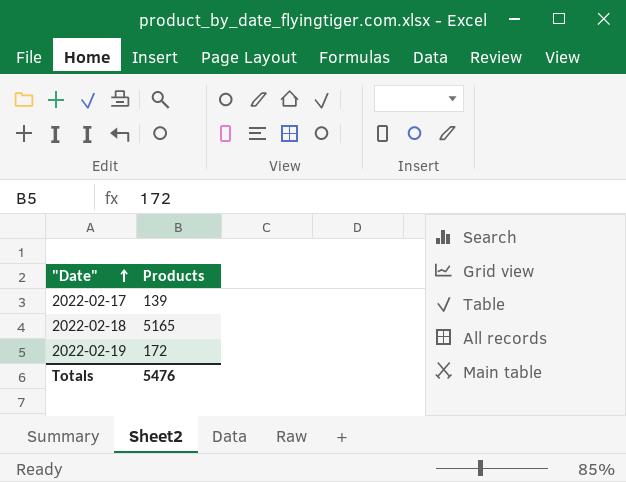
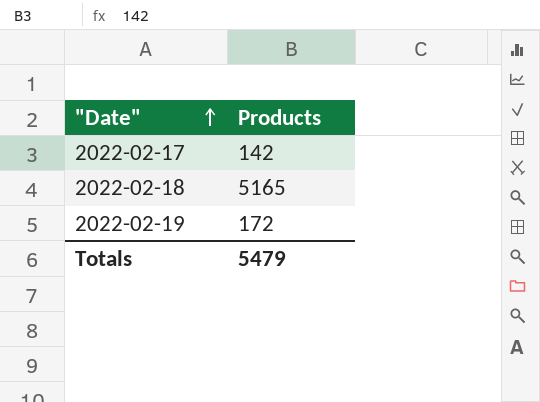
2022-02-17 | Products: 139 -> 142
Totals | Products: 5476 -> 5479

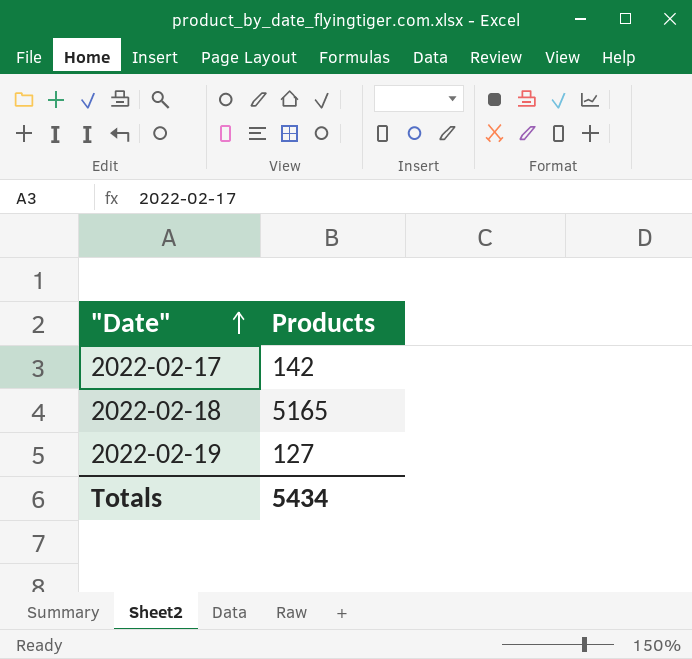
2022-02-19 | Products: 172 -> 127
Totals | Products: 5479 -> 5434

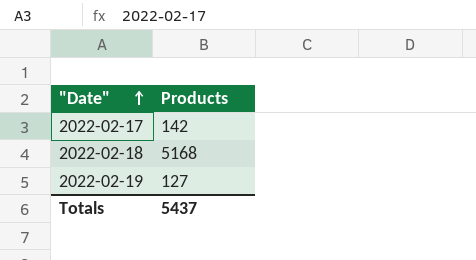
2022-02-18 | Products: 5165 -> 5168
Totals | Products: 5434 -> 5437

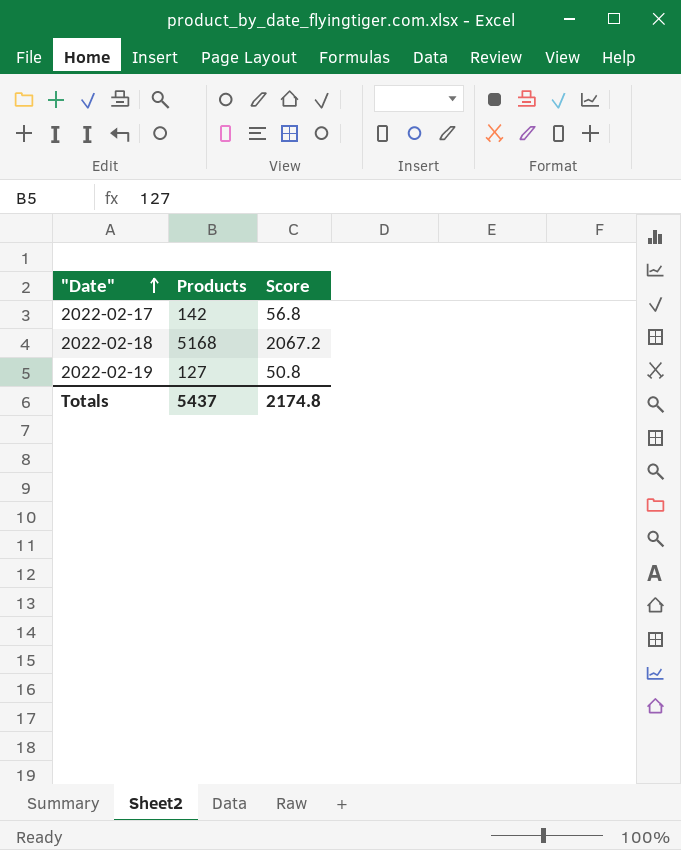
column Score | formula: none -> [Products] * 0.4

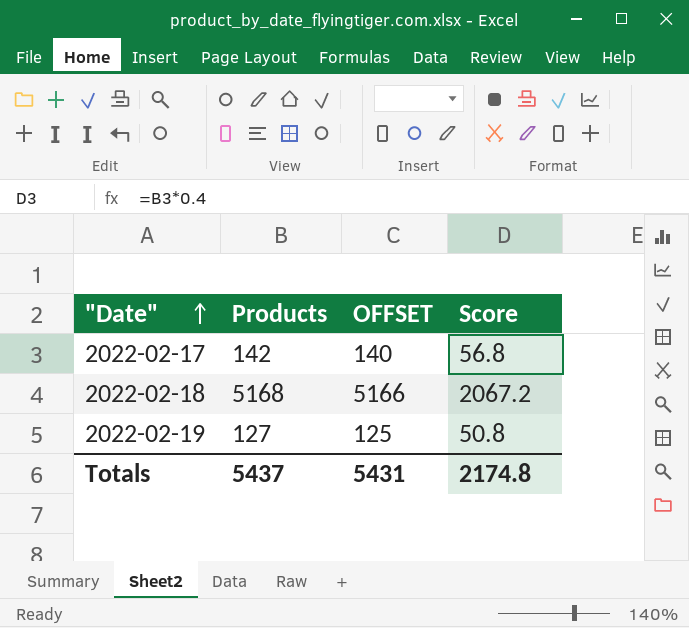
column OFFSET | formula: none -> [Products] - 2

